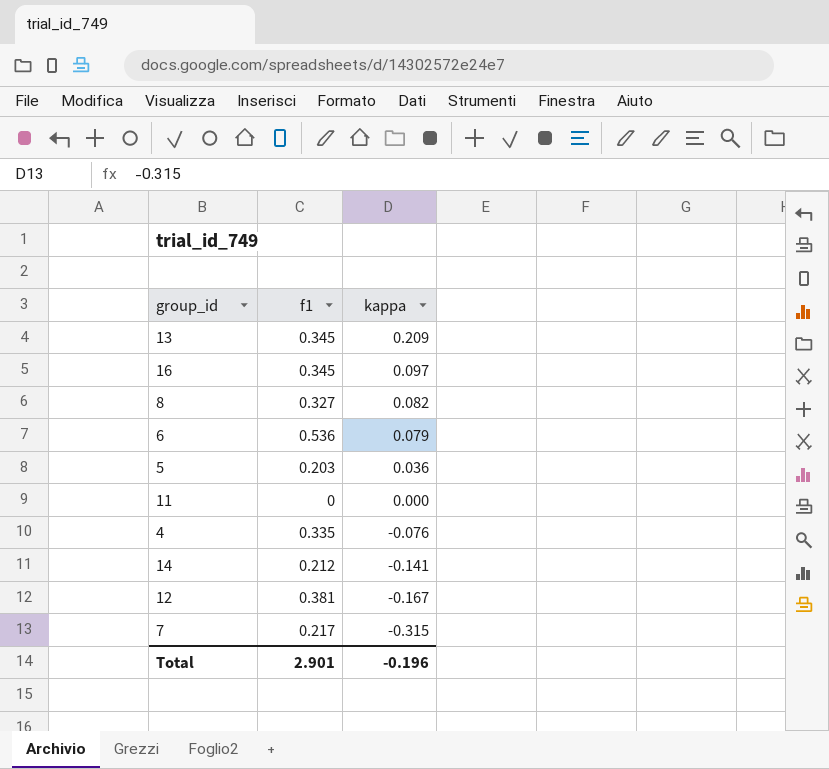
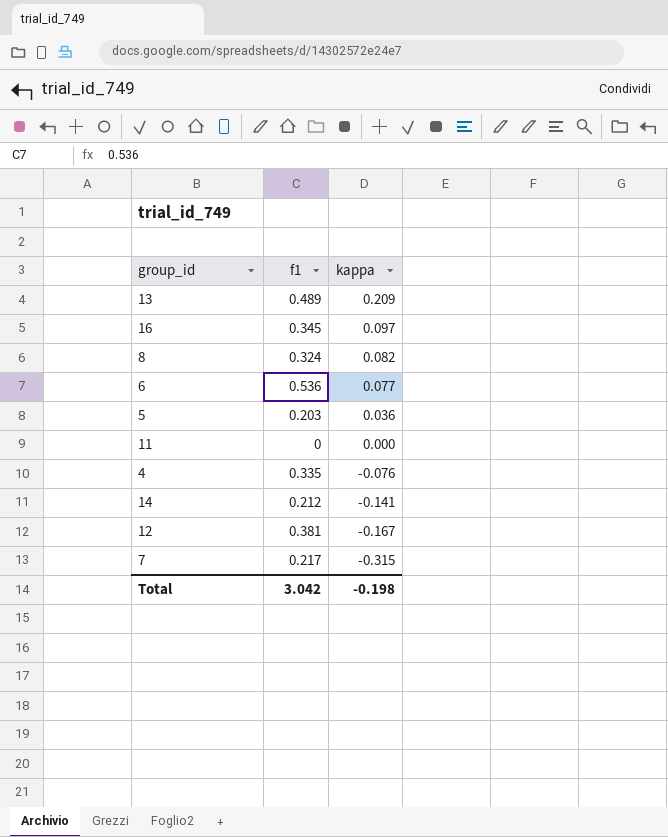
13 | f1: 0.345 -> 0.489
8 | f1: 0.327 -> 0.324
6 | kappa: 0.079 -> 0.077
Total | f1: 2.901 -> 3.042
Total | kappa: -0.196 -> -0.198

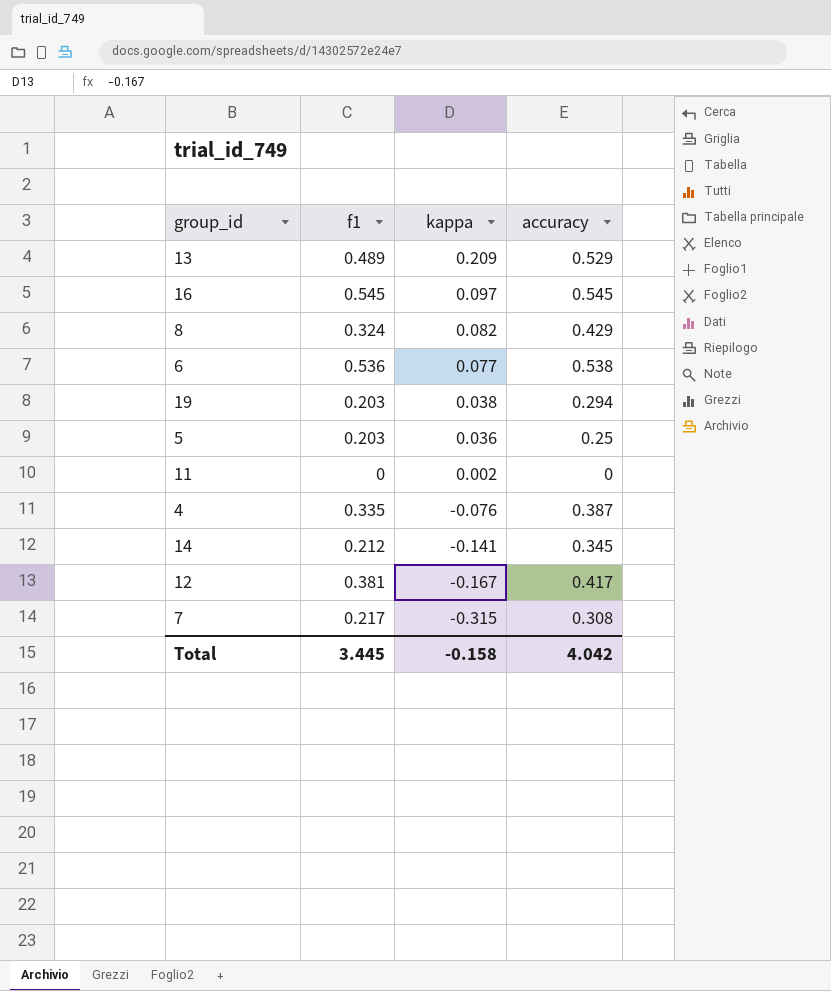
column accuracy | position: none -> 4
16 | f1: 0.345 -> 0.545
row 19: none -> 0.203 | 0.038 | 0.294
11 | kappa: 0.000 -> 0.002
Total | f1: 3.042 -> 3.445
Total | kappa: -0.198 -> -0.158

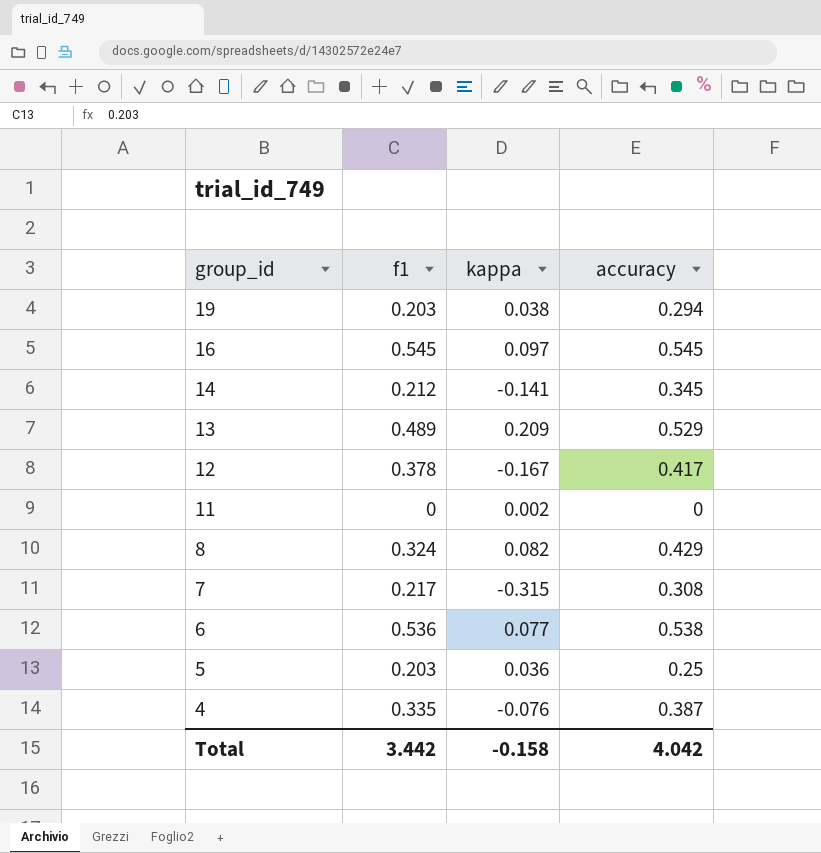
row order: kappa descending -> group_id descending
12 | f1: 0.381 -> 0.378
Total | f1: 3.445 -> 3.442

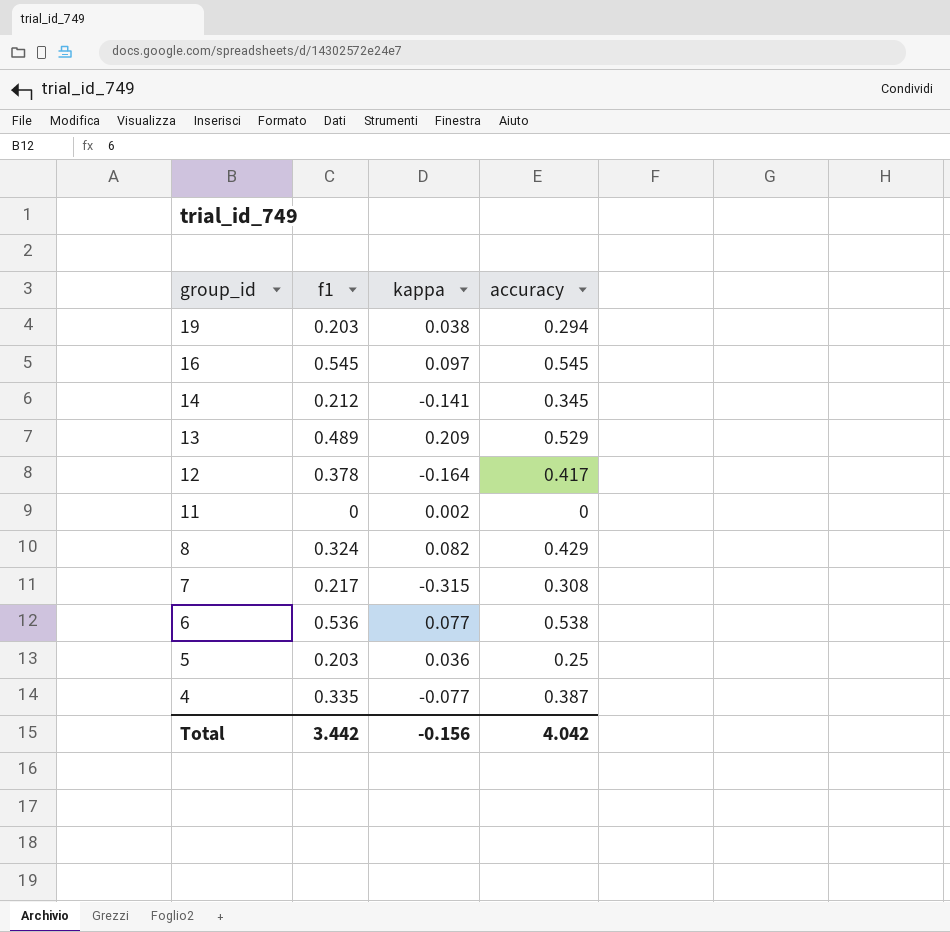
12 | kappa: -0.167 -> -0.164
4 | kappa: -0.076 -> -0.077
Total | kappa: -0.158 -> -0.156

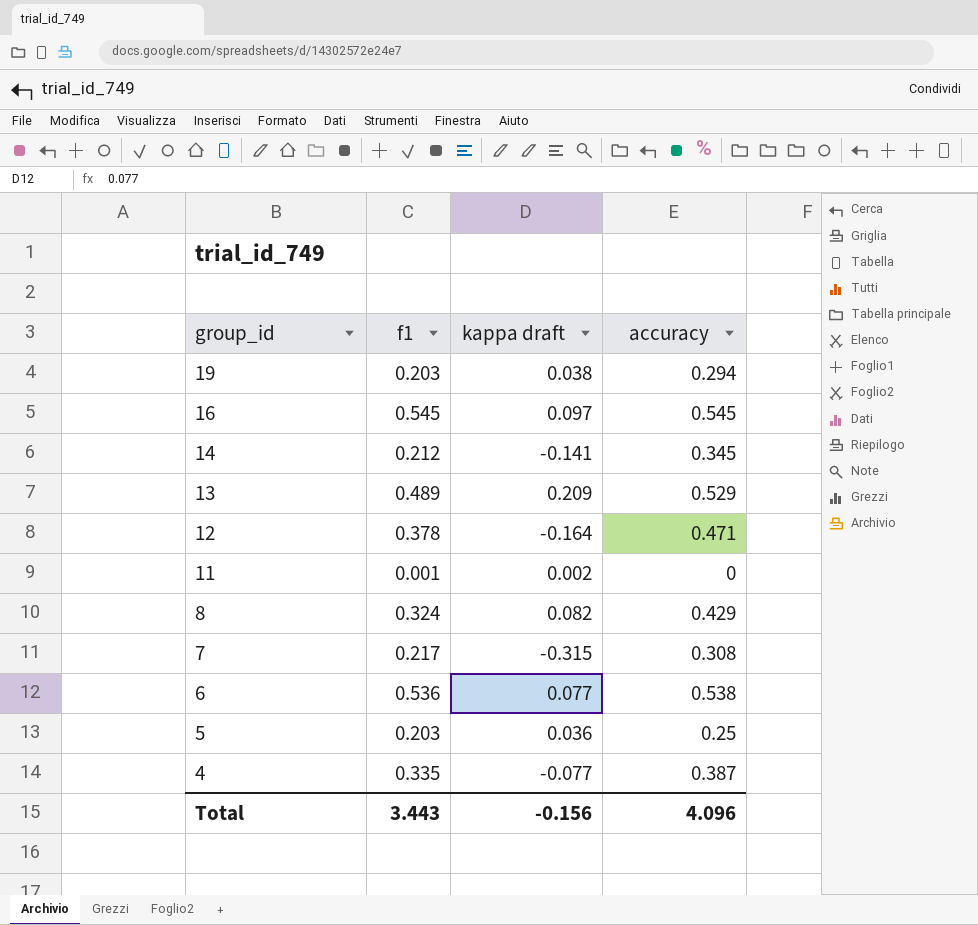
column name: kappa -> kappa draft
12 | accuracy: 0.417 -> 0.471
11 | f1: 0 -> 0.001
Total | f1: 3.442 -> 3.443
Total | accuracy: 4.042 -> 4.096

